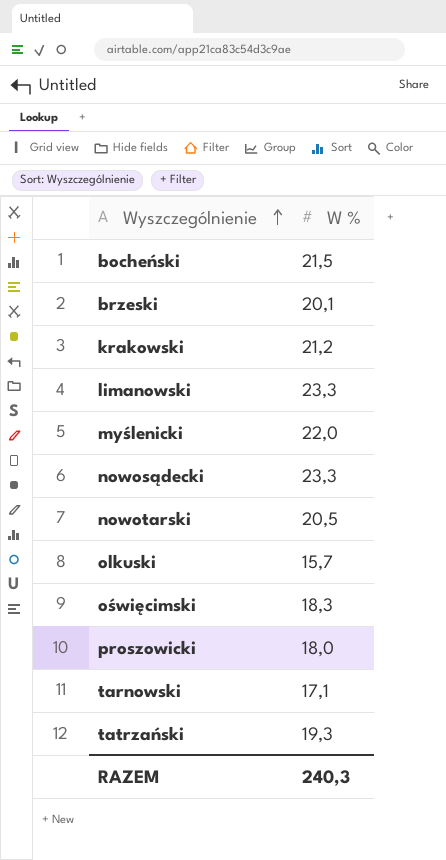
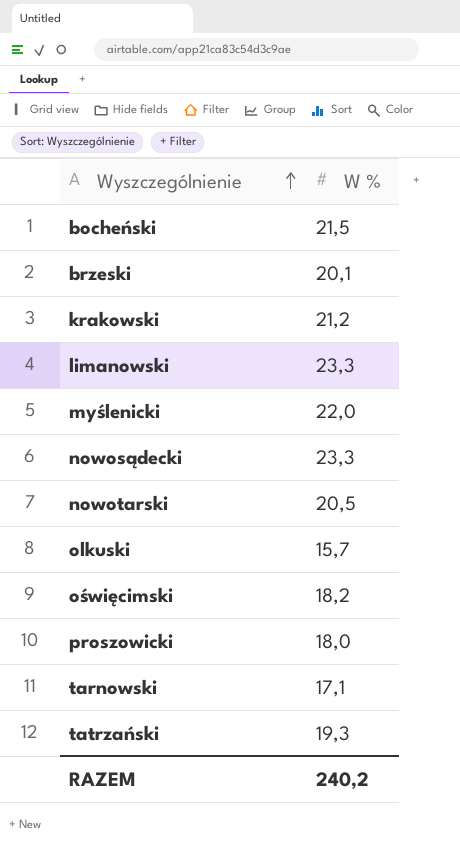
oświęcimski | W %: 18,3 -> 18,2
RAZEM | W %: 240,3 -> 240,2

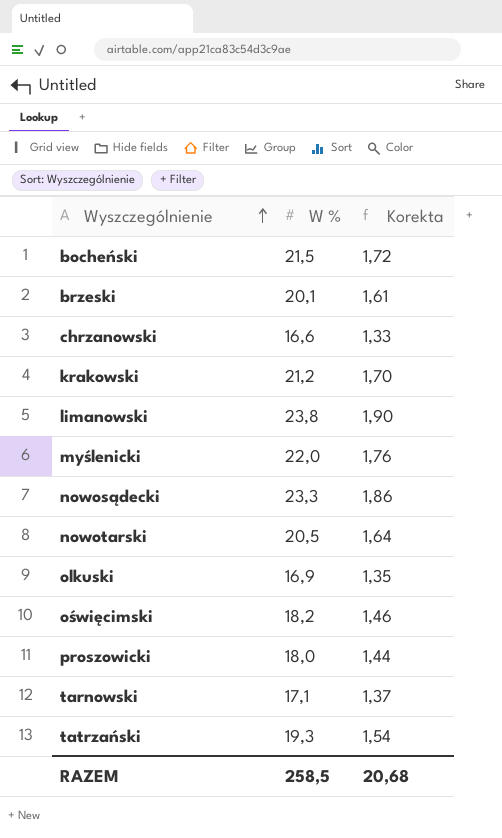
column Korekta | formula: none -> [W %] * 0,08
row chrzanowski: none -> 16,6 | 1,33
limanowski | W %: 23,3 -> 23,8
olkuski | W %: 15,7 -> 16,9
RAZEM | W %: 240,2 -> 258,5

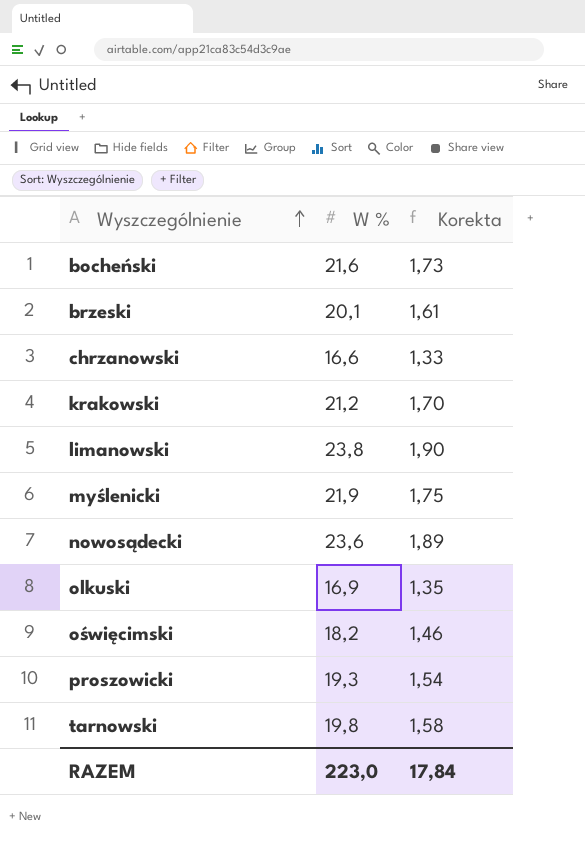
row nowotarski: 20,5 | 1,64 -> none
row tatrzański: 19,3 | 1,54 -> none
bocheński | W %: 21,5 -> 21,6
bocheński | Korekta: 1,72 -> 1,73
myślenicki | W %: 22,0 -> 21,9
myślenicki | Korekta: 1,76 -> 1,75
nowosądecki | W %: 23,3 -> 23,6
nowosądecki | Korekta: 1,86 -> 1,89
proszowicki | W %: 18,0 -> 19,3
proszowicki | Korekta: 1,44 -> 1,54
tarnowski | W %: 17,1 -> 19,8
tarnowski | Korekta: 1,37 -> 1,58
RAZEM | W %: 258,5 -> 223,0
RAZEM | Korekta: 20,68 -> 17,84

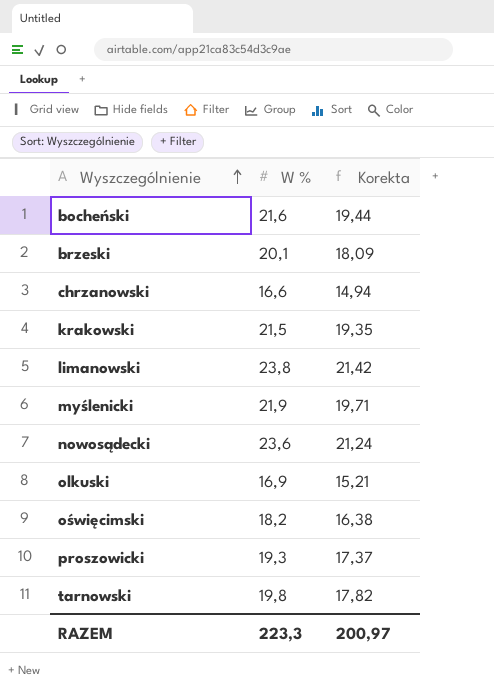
column Korekta | formula: [W %] * 0,08 -> [W %] * 0,9
krakowski | W %: 21,2 -> 21,5
RAZEM | W %: 223,0 -> 223,3
RAZEM | Korekta: 17,84 -> 200,97

